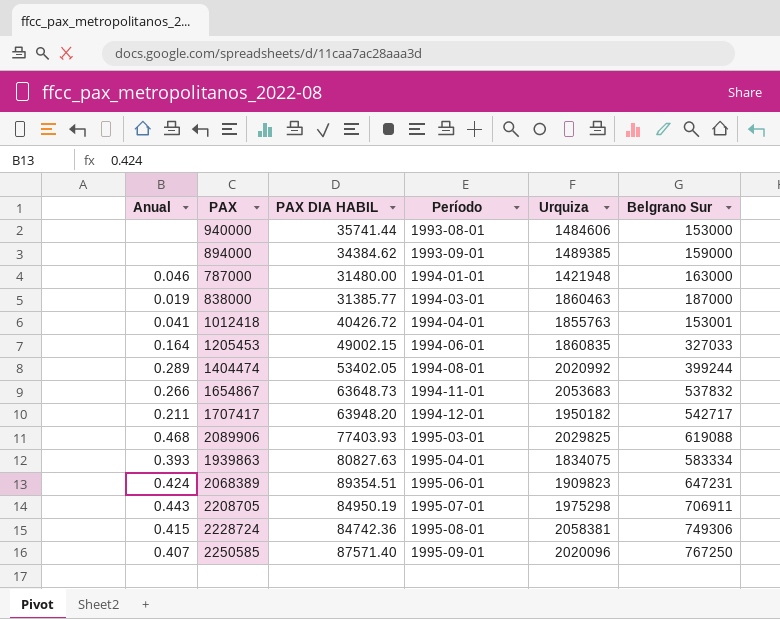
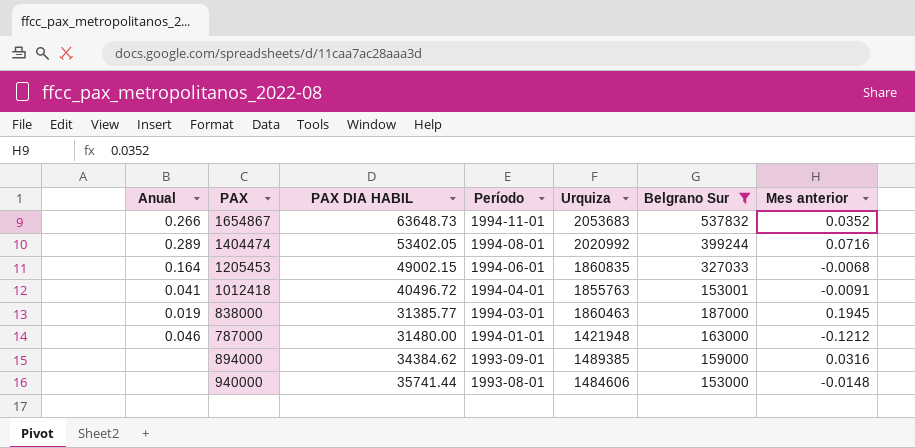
filter: none -> Belgrano Sur <= 537832
row order: Período ascending -> Período descending
column Mes anterior | position: none -> 7
1012418 | PAX DIA HABIL: 40426.72 -> 40496.72

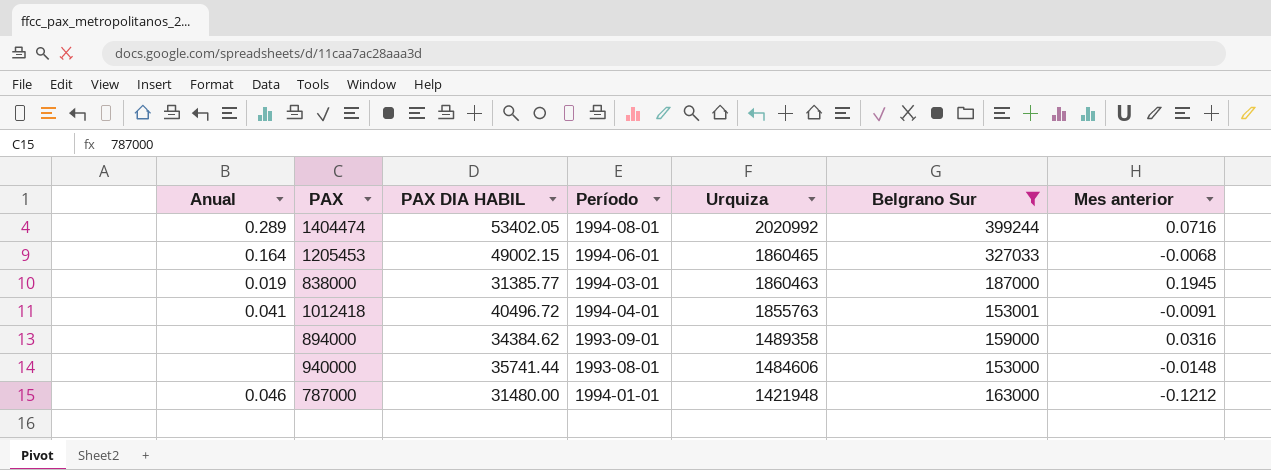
row order: Período descending -> Urquiza descending
row 1654867: 0.266 | 63648.73 | 1994-11-01 | 2053683 | 537832 | 0.0352 -> none
1205453 | Urquiza: 1860835 -> 1860465
894000 | Urquiza: 1489385 -> 1489358

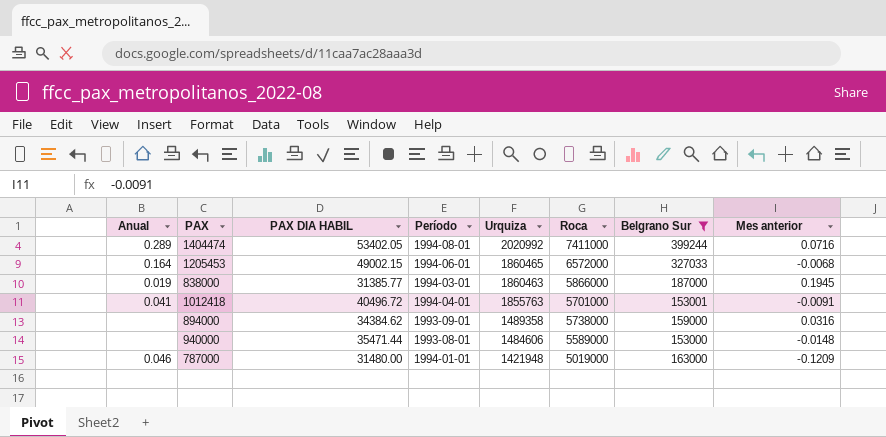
column Roca | position: none -> 6
940000 | PAX DIA HABIL: 35741.44 -> 35471.44
787000 | Mes anterior: -0.1212 -> -0.1209

